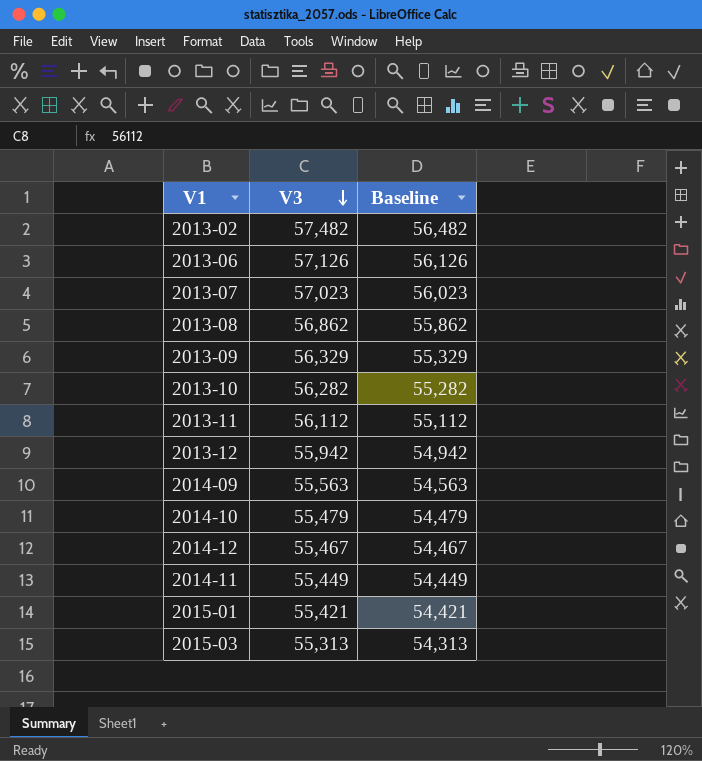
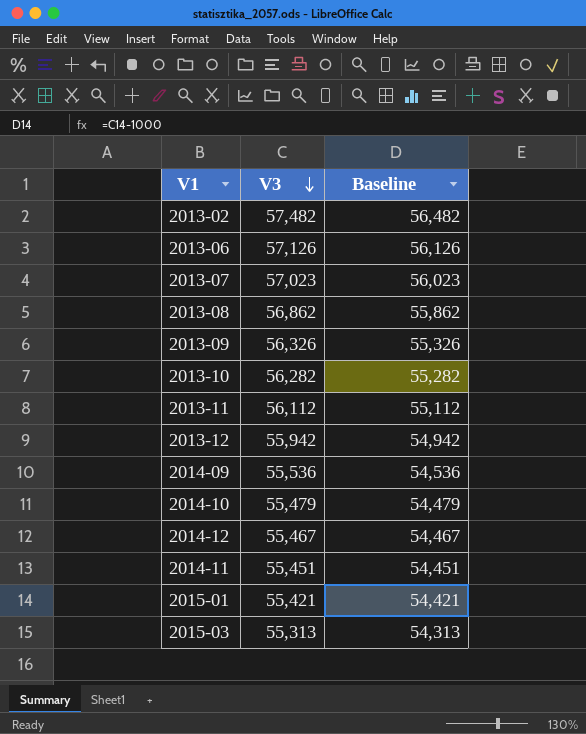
2013-09 | V3: 56,329 -> 56,326
2013-09 | Baseline: 55,329 -> 55,326
2014-09 | V3: 55,563 -> 55,536
2014-09 | Baseline: 54,563 -> 54,536
2014-11 | V3: 55,449 -> 55,451
2014-11 | Baseline: 54,449 -> 54,451

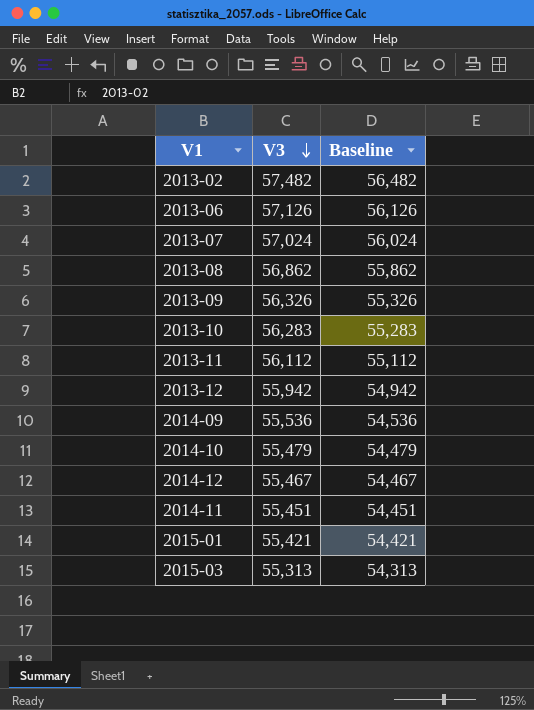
2013-07 | V3: 57,023 -> 57,024
2013-07 | Baseline: 56,023 -> 56,024
2013-10 | V3: 56,282 -> 56,283
2013-10 | Baseline: 55,282 -> 55,283

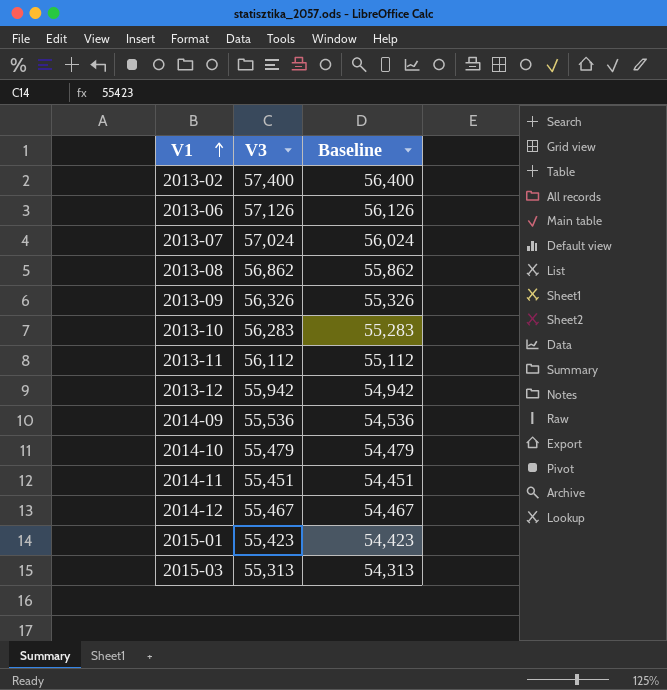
row order: V3 descending -> V1 ascending
2013-02 | V3: 57,482 -> 57,400
2013-02 | Baseline: 56,482 -> 56,400
2015-01 | V3: 55,421 -> 55,423
2015-01 | Baseline: 54,421 -> 54,423

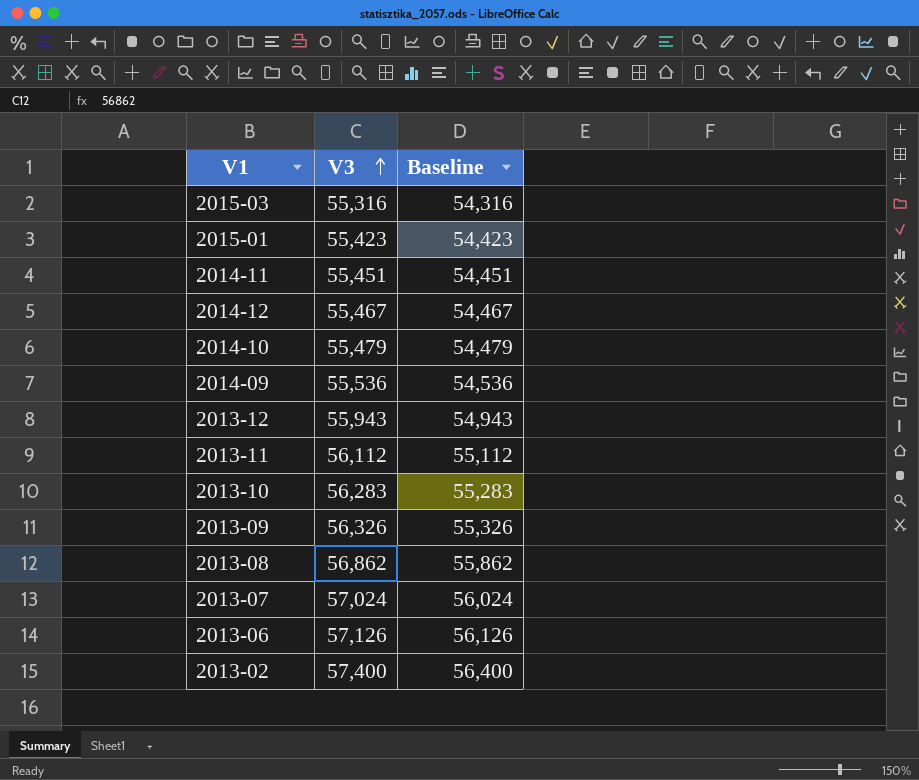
row order: V1 ascending -> V3 ascending
2015-03 | V3: 55,313 -> 55,316
2015-03 | Baseline: 54,313 -> 54,316
2013-12 | V3: 55,942 -> 55,943
2013-12 | Baseline: 54,942 -> 54,943

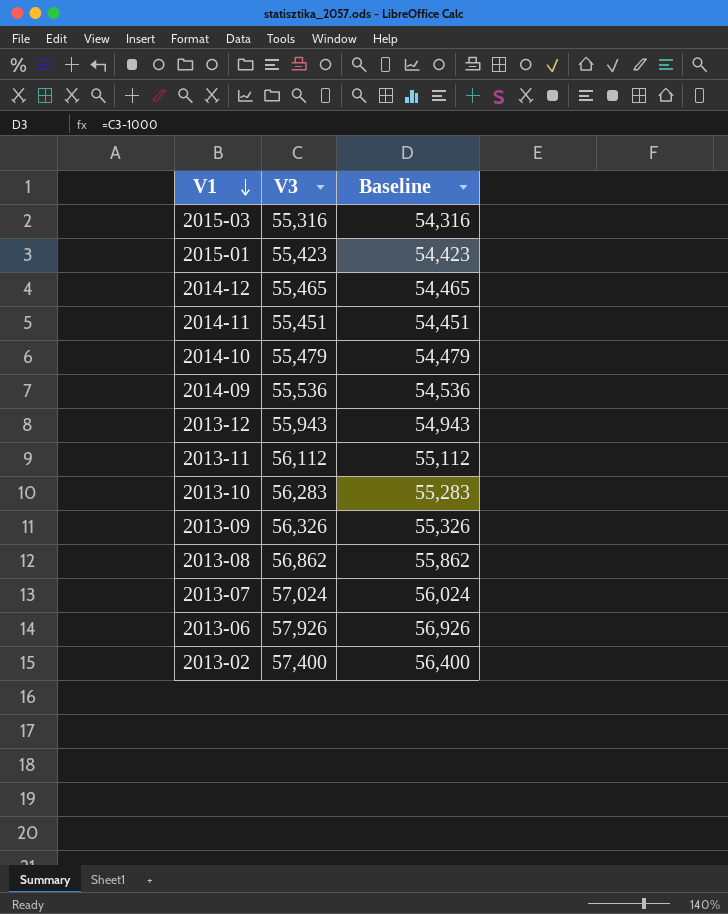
row order: V3 ascending -> V1 descending
2014-12 | V3: 55,467 -> 55,465
2014-12 | Baseline: 54,467 -> 54,465
2013-06 | V3: 57,126 -> 57,926
2013-06 | Baseline: 56,126 -> 56,926

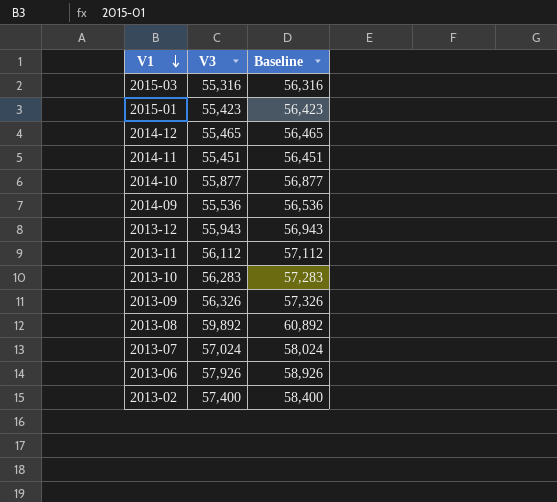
column Baseline | formula: [V3] - 1000 -> [V3] + 1000
2014-10 | V3: 55,479 -> 55,877
2013-08 | V3: 56,862 -> 59,892

